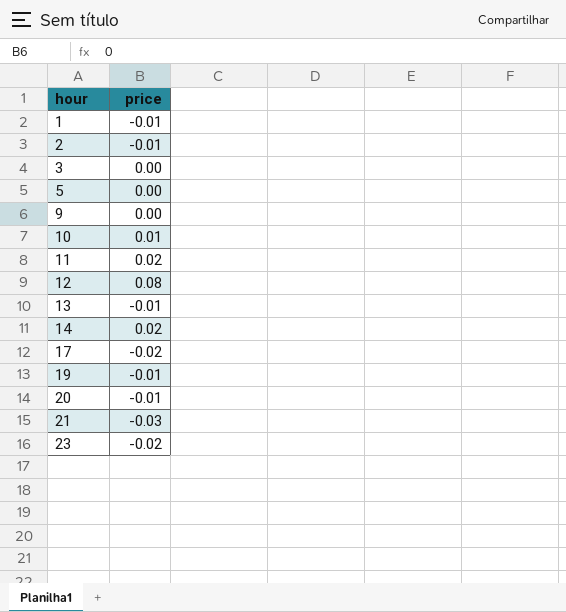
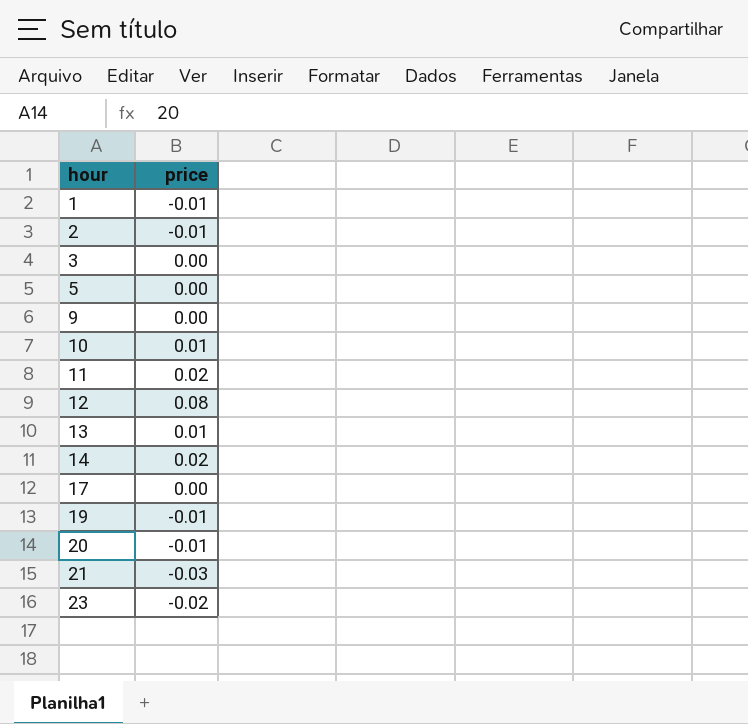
13 | price: -0.01 -> 0.01
17 | price: -0.02 -> 0.00

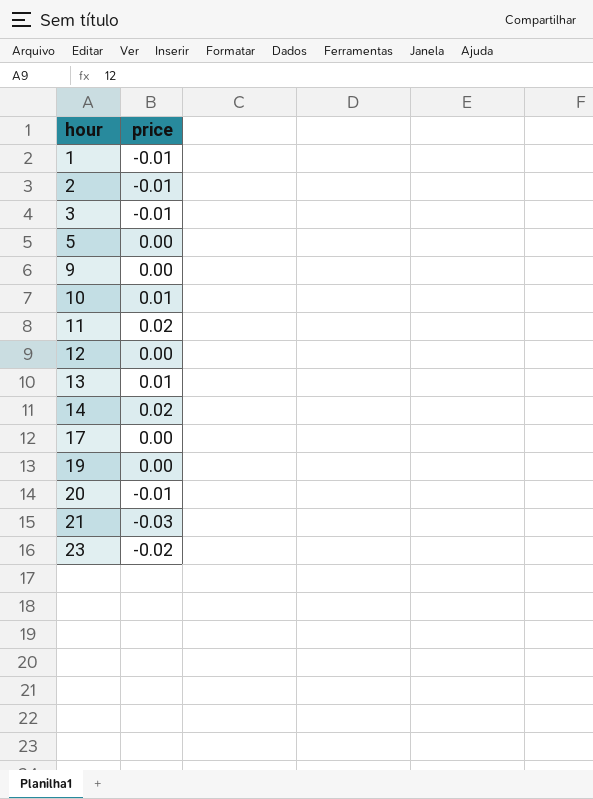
3 | price: 0.00 -> -0.01
12 | price: 0.08 -> 0.00
19 | price: -0.01 -> 0.00

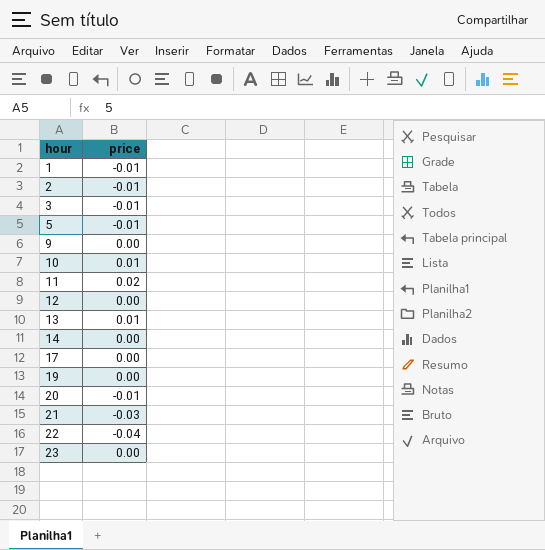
5 | price: 0.00 -> -0.01
14 | price: 0.02 -> 0.00
row 22: none -> -0.04
23 | price: -0.02 -> 0.00

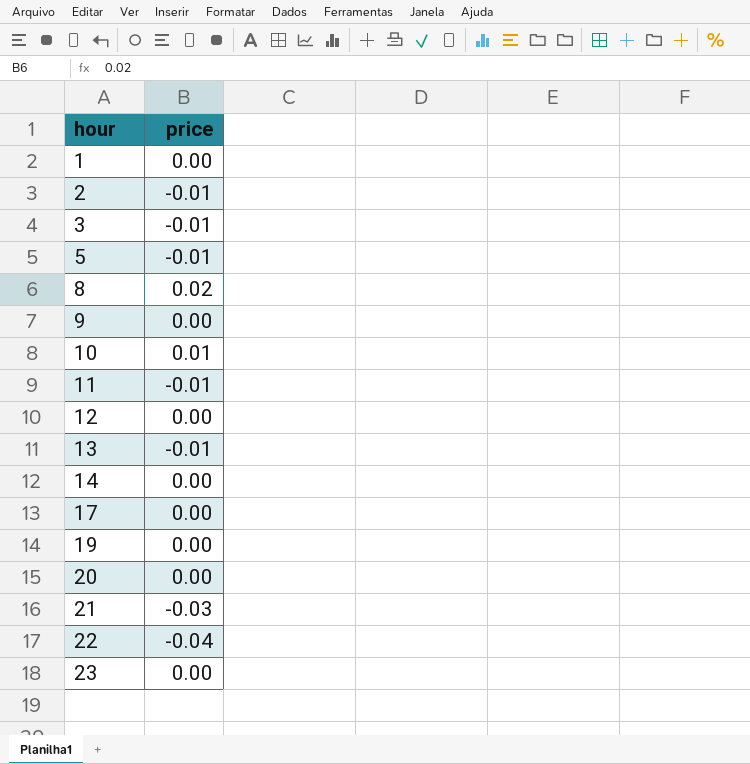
1 | price: -0.01 -> 0.00
row 8: none -> 0.02
11 | price: 0.02 -> -0.01
13 | price: 0.01 -> -0.01
20 | price: -0.01 -> 0.00

